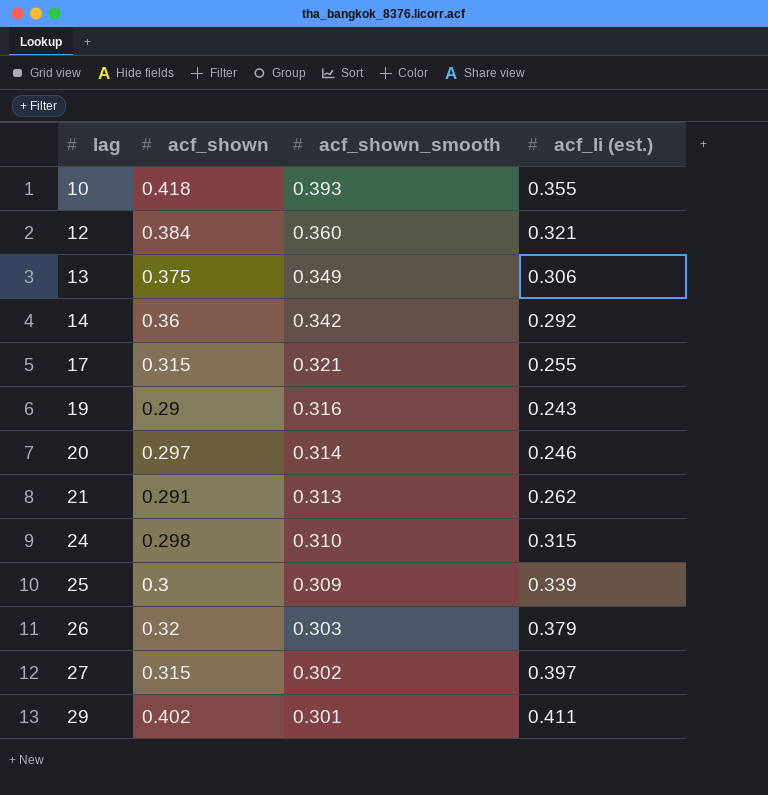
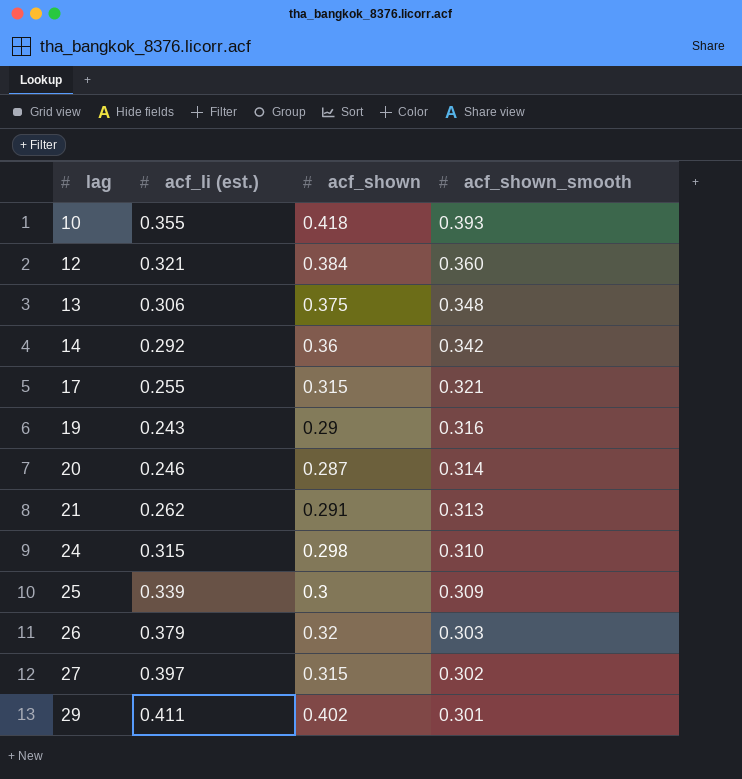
column acf_li (est.) | position: 4 -> 2
13 | acf_shown_smooth: 0.349 -> 0.348
20 | acf_shown: 0.297 -> 0.287

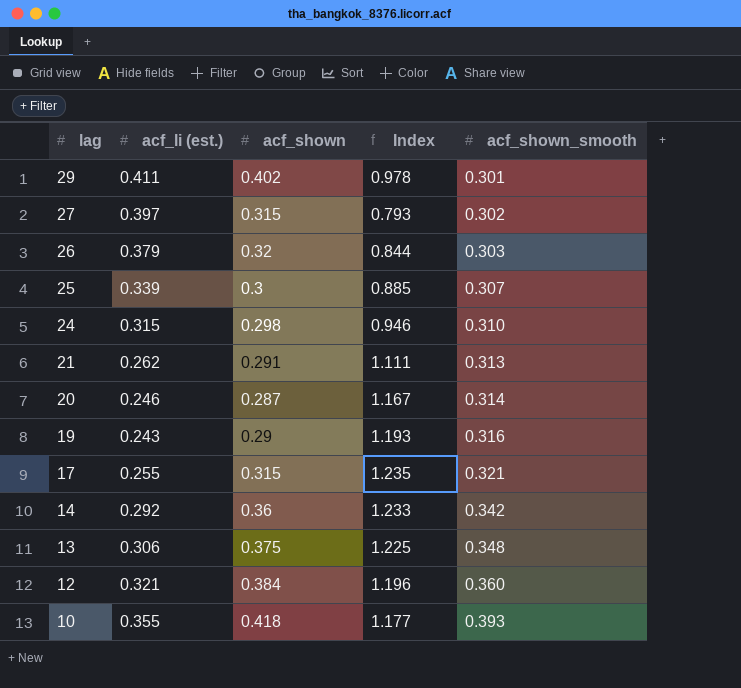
row order: lag ascending -> lag descending
column Index | formula: none -> [acf_shown] / [acf_li (est.)]
25 | acf_shown_smooth: 0.309 -> 0.307

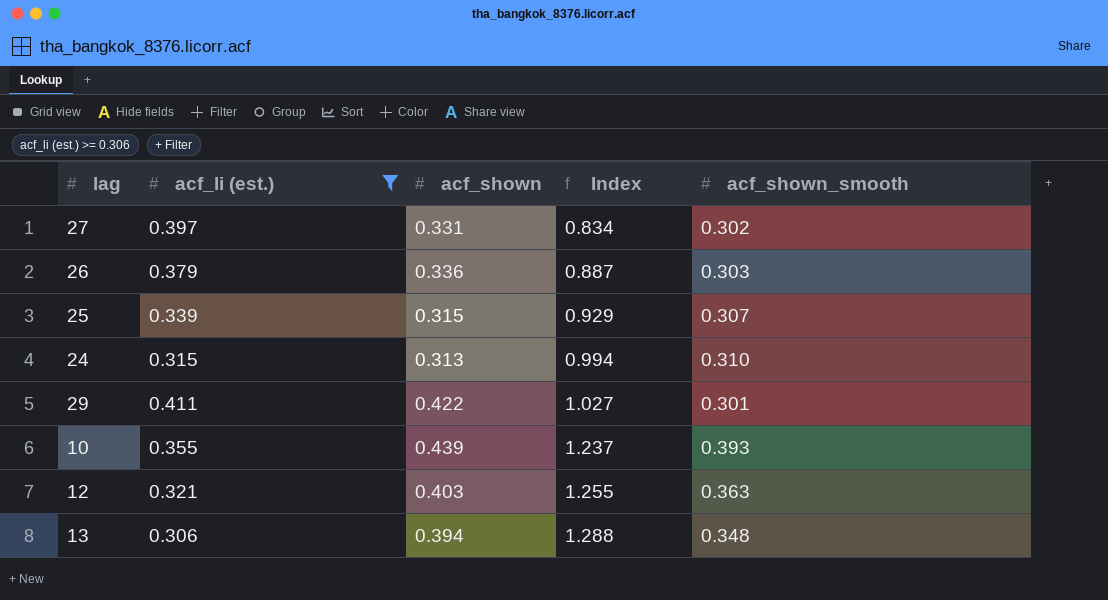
filter: none -> acf_li (est.) >= 0.306
row order: lag descending -> Index ascending
27 | acf_shown: 0.315 -> 0.331
27 | Index: 0.793 -> 0.834
26 | acf_shown: 0.32 -> 0.336
26 | Index: 0.844 -> 0.887
25 | acf_shown: 0.3 -> 0.315
25 | Index: 0.885 -> 0.929
24 | acf_shown: 0.298 -> 0.313
24 | Index: 0.946 -> 0.994
29 | acf_shown: 0.402 -> 0.422
29 | Index: 0.978 -> 1.027
10 | acf_shown: 0.418 -> 0.439
10 | Index: 1.177 -> 1.237
12 | acf_shown: 0.384 -> 0.403
12 | Index: 1.196 -> 1.255
12 | acf_shown_smooth: 0.360 -> 0.363
13 | acf_shown: 0.375 -> 0.394
13 | Index: 1.225 -> 1.288

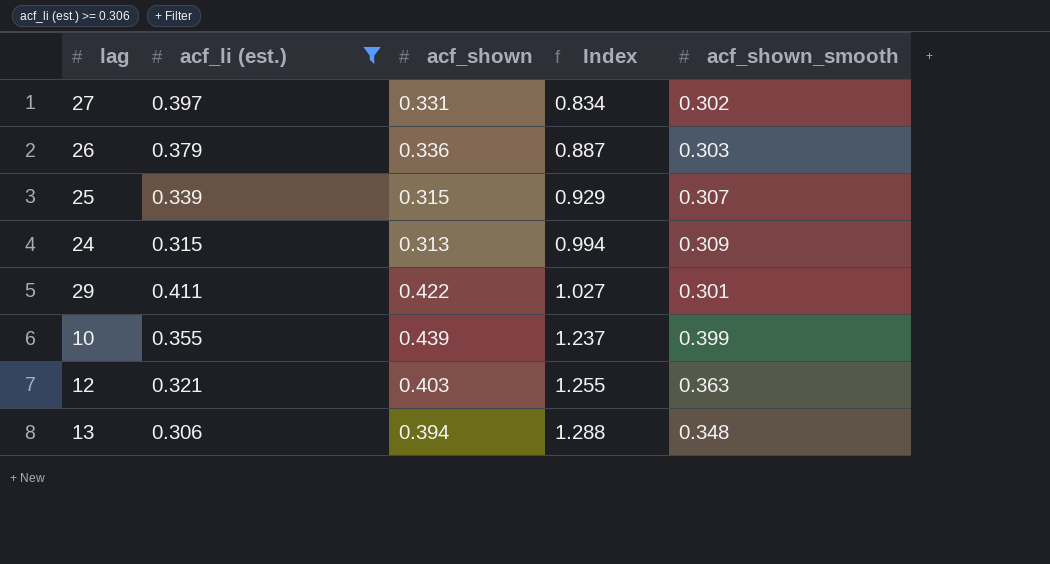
24 | acf_shown_smooth: 0.310 -> 0.309
10 | acf_shown_smooth: 0.393 -> 0.399

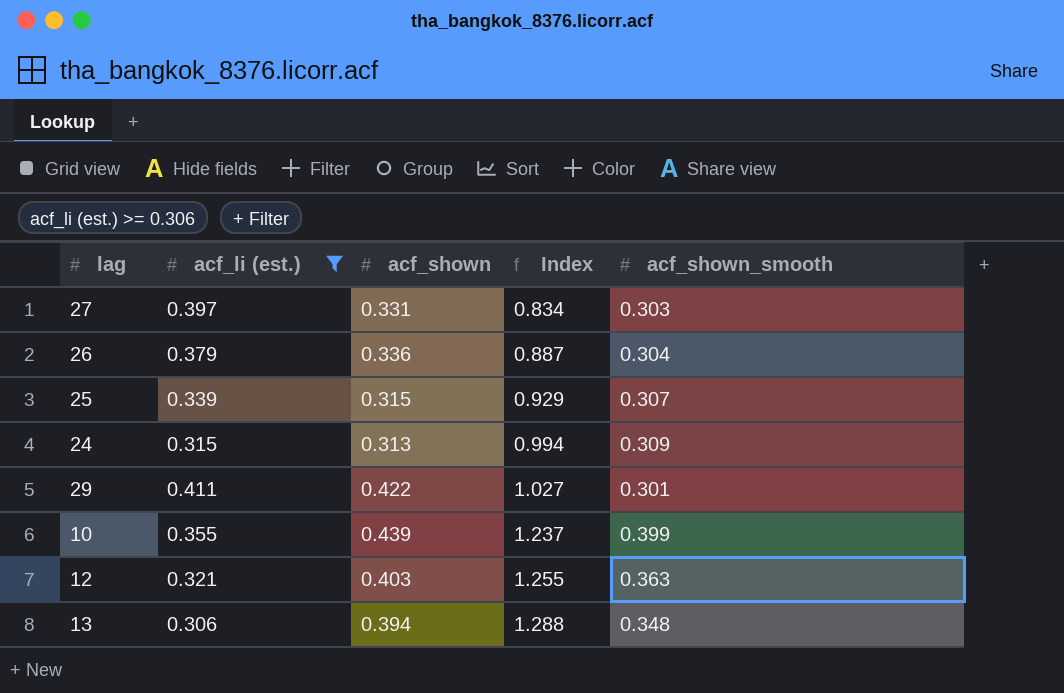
27 | acf_shown_smooth: 0.302 -> 0.303
26 | acf_shown_smooth: 0.303 -> 0.304

